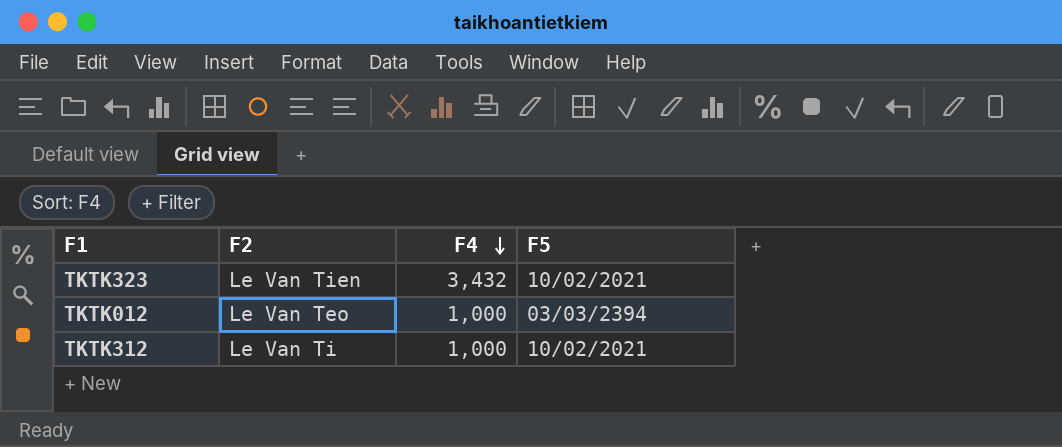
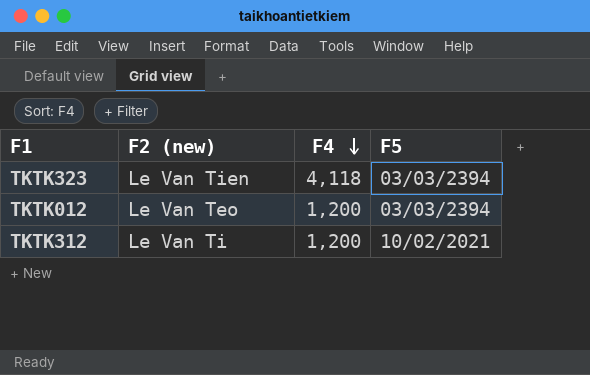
column name: F2 -> F2 (new)
TKTK323 | F4: 3,432 -> 4,118
TKTK323 | F5: 10/02/2021 -> 03/03/2394
TKTK012 | F4: 1,000 -> 1,200
TKTK312 | F4: 1,000 -> 1,200

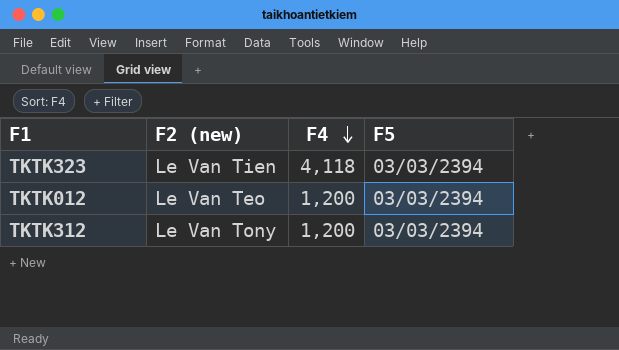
TKTK312 | F2 (new): Le Van Ti -> Le Van Tony
TKTK312 | F5: 10/02/2021 -> 03/03/2394

